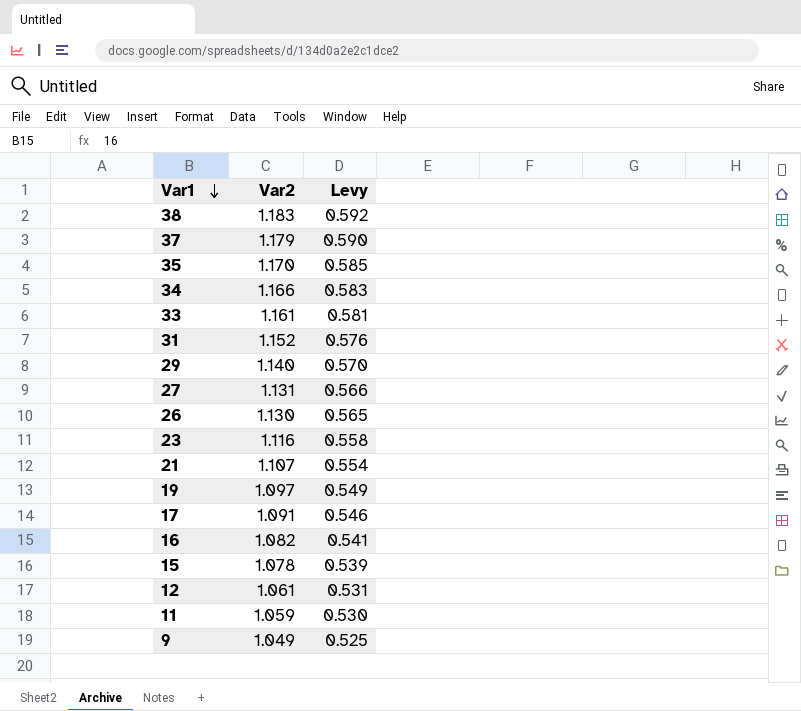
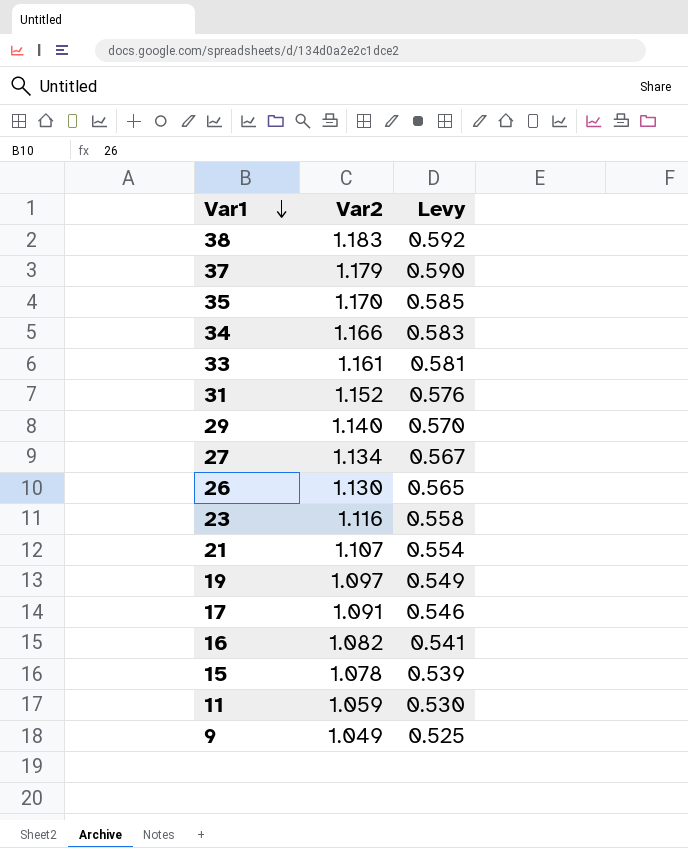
row 12: 1.061 | 0.531 -> none
27 | Var2: 1.131 -> 1.134
27 | Levy: 0.566 -> 0.567

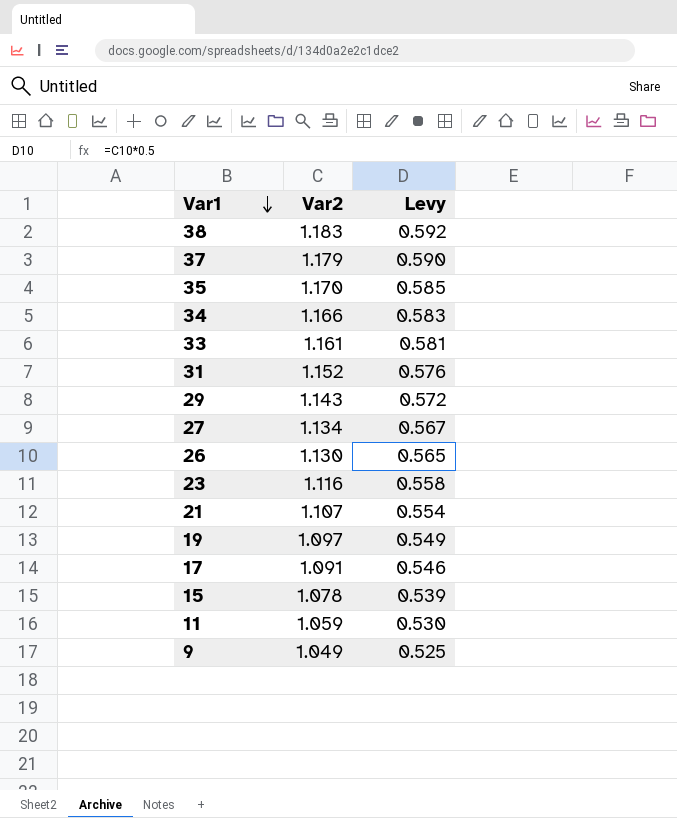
row 16: 1.082 | 0.541 -> none
29 | Var2: 1.140 -> 1.143
29 | Levy: 0.570 -> 0.572

